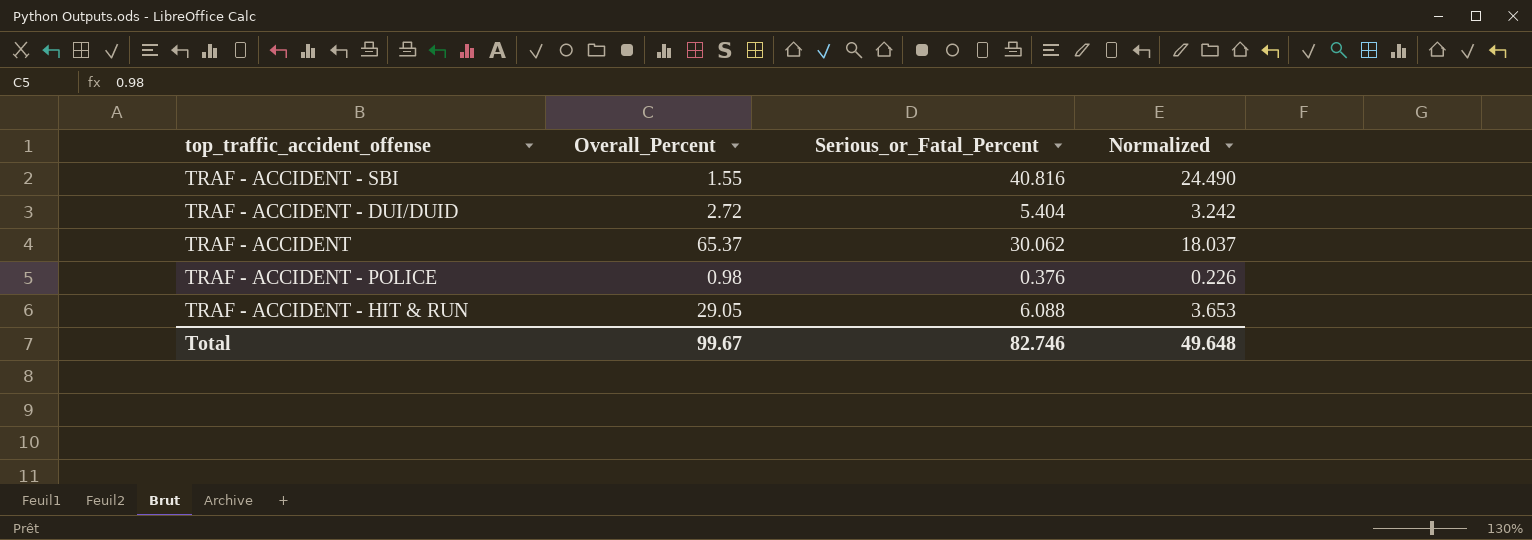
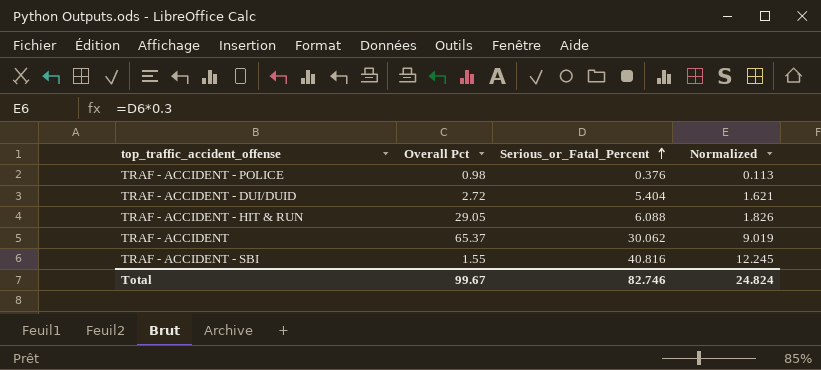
row order: none -> Serious_or_Fatal_Percent ascending
column name: Overall_Percent -> Overall Pct
column Normalized | formula: [Serious_or_Fatal_Percent] * 0.6 -> [Serious_or_Fatal_Percent] * 0.3
Total | Normalized: 49.648 -> 24.824

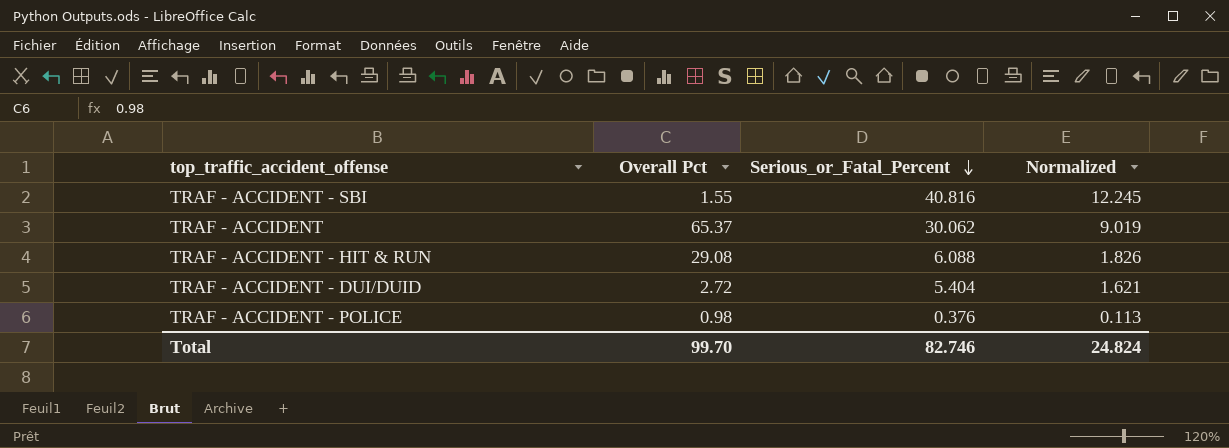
row order: Serious_or_Fatal_Percent ascending -> Serious_or_Fatal_Percent descending
TRAF - ACCIDENT - HIT & RUN | Overall Pct: 29.05 -> 29.08
Total | Overall Pct: 99.67 -> 99.70

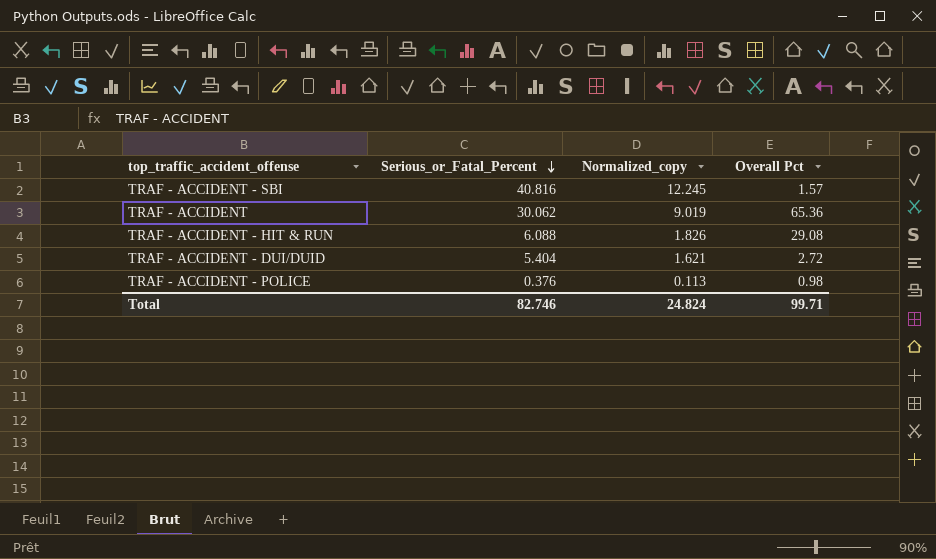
column name: Normalized -> Normalized_copy
column Overall Pct | position: 2 -> 4
TRAF - ACCIDENT - SBI | Overall Pct: 1.55 -> 1.57
TRAF - ACCIDENT | Overall Pct: 65.37 -> 65.36
Total | Overall Pct: 99.70 -> 99.71

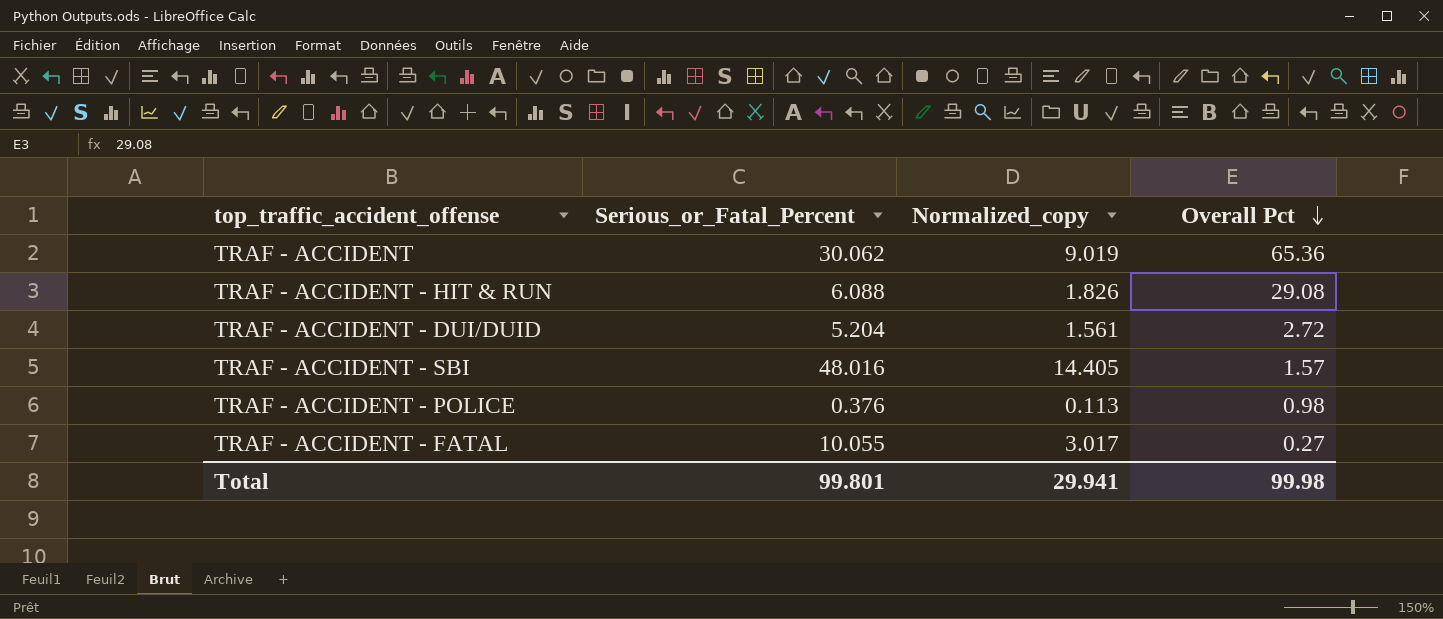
row order: Serious_or_Fatal_Percent descending -> Overall Pct descending
TRAF - ACCIDENT - DUI/DUID | Serious_or_Fatal_Percent: 5.404 -> 5.204
TRAF - ACCIDENT - DUI/DUID | Normalized_copy: 1.621 -> 1.561
TRAF - ACCIDENT - SBI | Serious_or_Fatal_Percent: 40.816 -> 48.016
TRAF - ACCIDENT - SBI | Normalized_copy: 12.245 -> 14.405
row TRAF - ACCIDENT - FATAL: none -> 10.055 | 3.017 | 0.27
Total | Serious_or_Fatal_Percent: 82.746 -> 99.801
Total | Normalized_copy: 24.824 -> 29.941
Total | Overall Pct: 99.71 -> 99.98

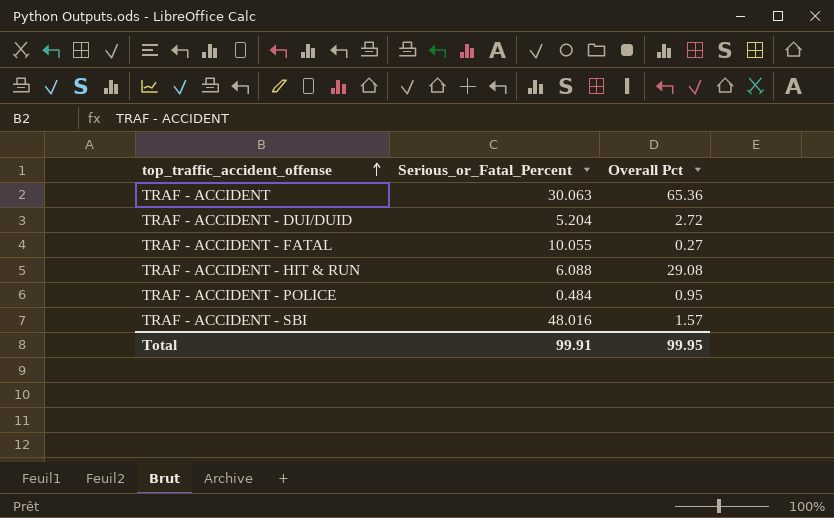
row order: Overall Pct descending -> top_traffic_accident_offense ascending
column Normalized_copy | formula: [Serious_or_Fatal_Percent] * 0.3 -> none
TRAF - ACCIDENT | Serious_or_Fatal_Percent: 30.062 -> 30.063
TRAF - ACCIDENT - POLICE | Serious_or_Fatal_Percent: 0.376 -> 0.484
TRAF - ACCIDENT - POLICE | Overall Pct: 0.98 -> 0.95
Total | Serious_or_Fatal_Percent: 99.801 -> 99.91
Total | Overall Pct: 99.98 -> 99.95

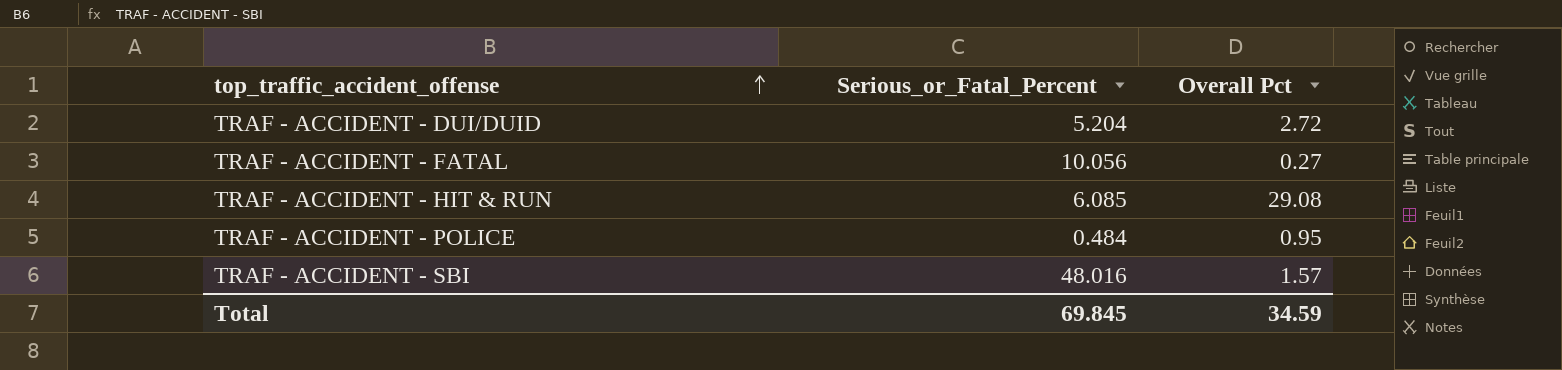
row TRAF - ACCIDENT: 30.063 | 65.36 -> none
TRAF - ACCIDENT - FATAL | Serious_or_Fatal_Percent: 10.055 -> 10.056
TRAF - ACCIDENT - HIT & RUN | Serious_or_Fatal_Percent: 6.088 -> 6.085
Total | Serious_or_Fatal_Percent: 99.91 -> 69.845
Total | Overall Pct: 99.95 -> 34.59

